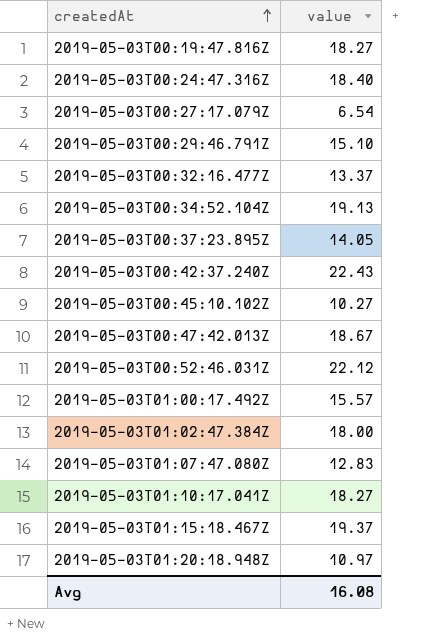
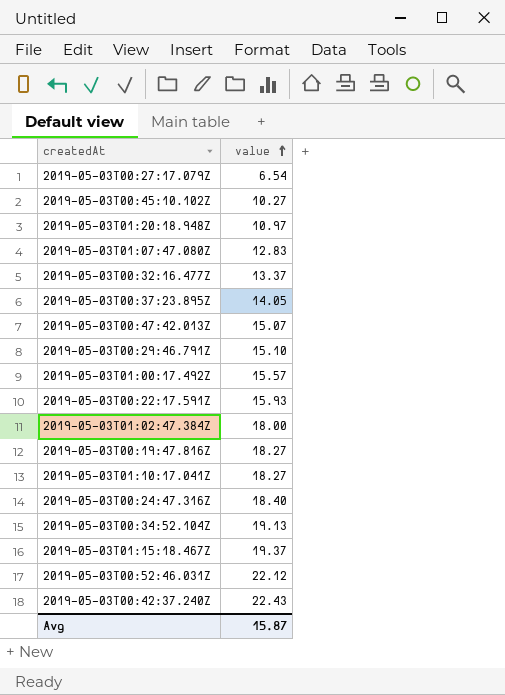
row order: createdAt ascending -> value ascending
2019-05-03T00:47:42.013Z | value: 18.67 -> 15.07
row 2019-05-03T00:22:17.591Z: none -> 15.93
Avg | value: 16.08 -> 15.87

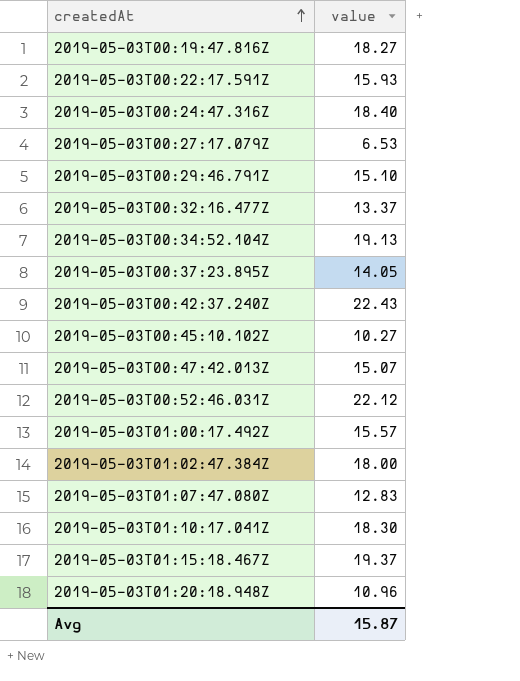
row order: value ascending -> createdAt ascending
2019-05-03T00:27:17.079Z | value: 6.54 -> 6.53
2019-05-03T01:10:17.041Z | value: 18.27 -> 18.30
2019-05-03T01:20:18.948Z | value: 10.97 -> 10.96

